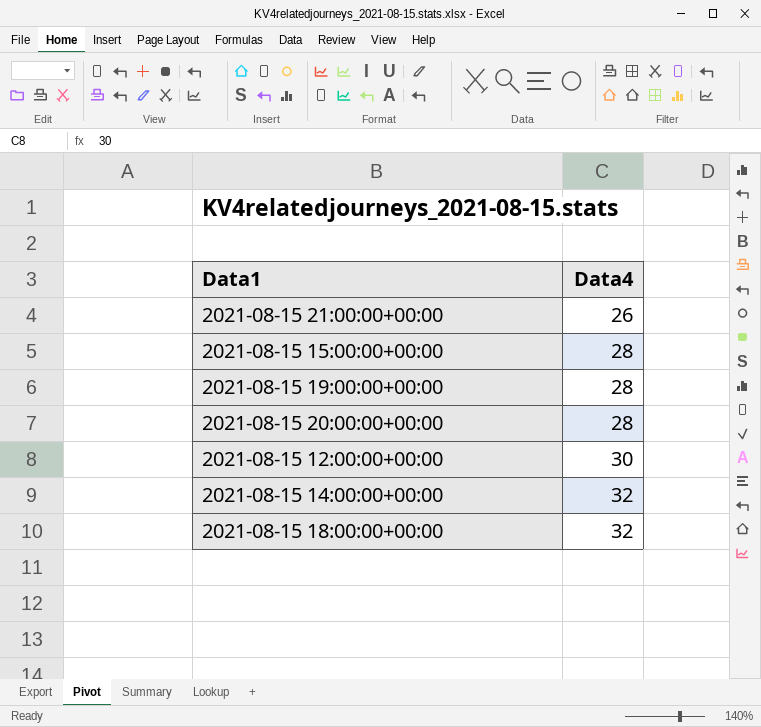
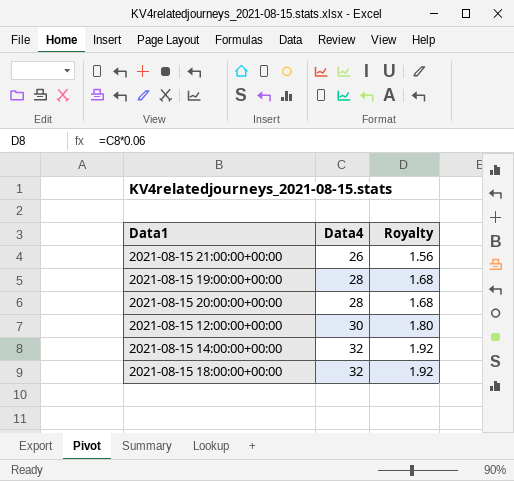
column Royalty | formula: none -> [Data4] * 0.06
row 2021-08-15 15:00:00+00:00: 28 -> none

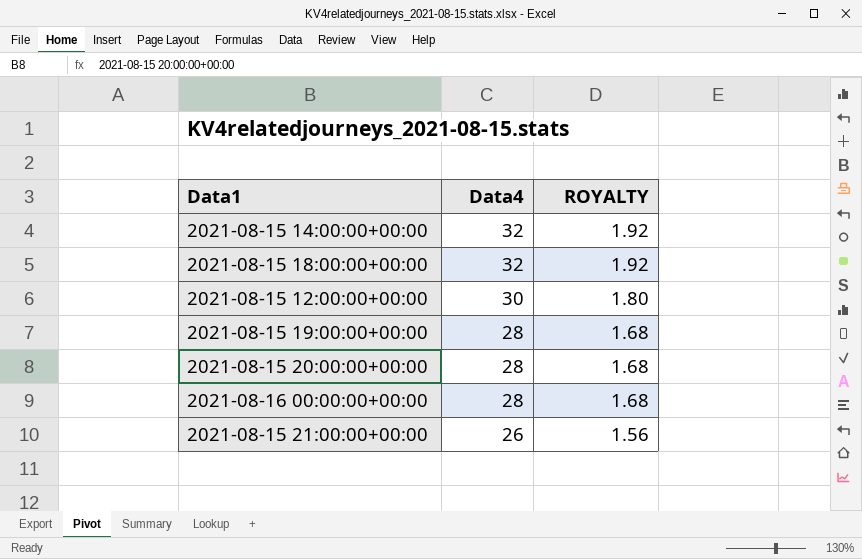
row order: Data4 ascending -> Data4 descending
column name: Royalty -> ROYALTY
row 2021-08-16 00:00:00+00:00: none -> 28 | 1.68

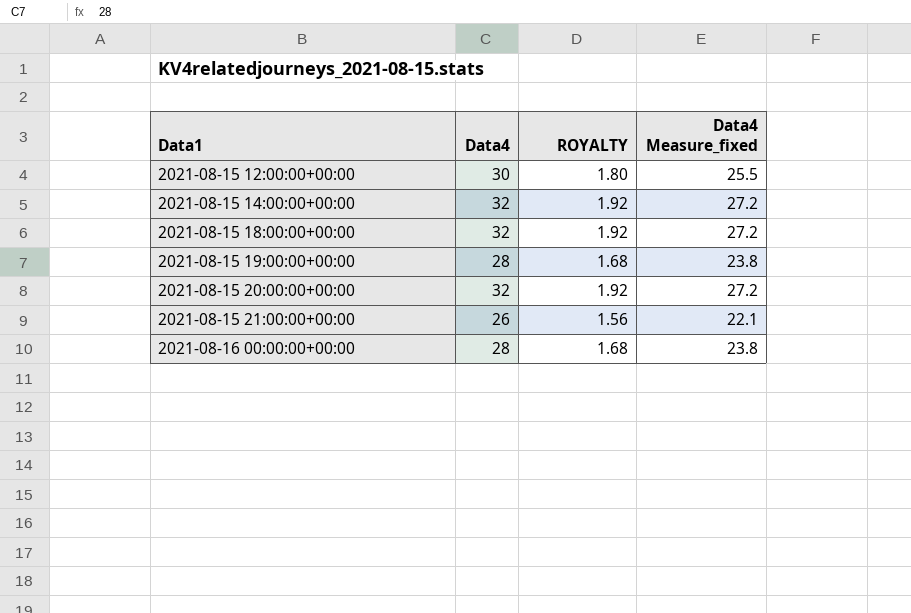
row order: Data4 descending -> Data1 ascending
column Data4 Measure_fixed | formula: none -> [Data4] * 0.85
2021-08-15 20:00:00+00:00 | Data4: 28 -> 32
2021-08-15 20:00:00+00:00 | ROYALTY: 1.68 -> 1.92

